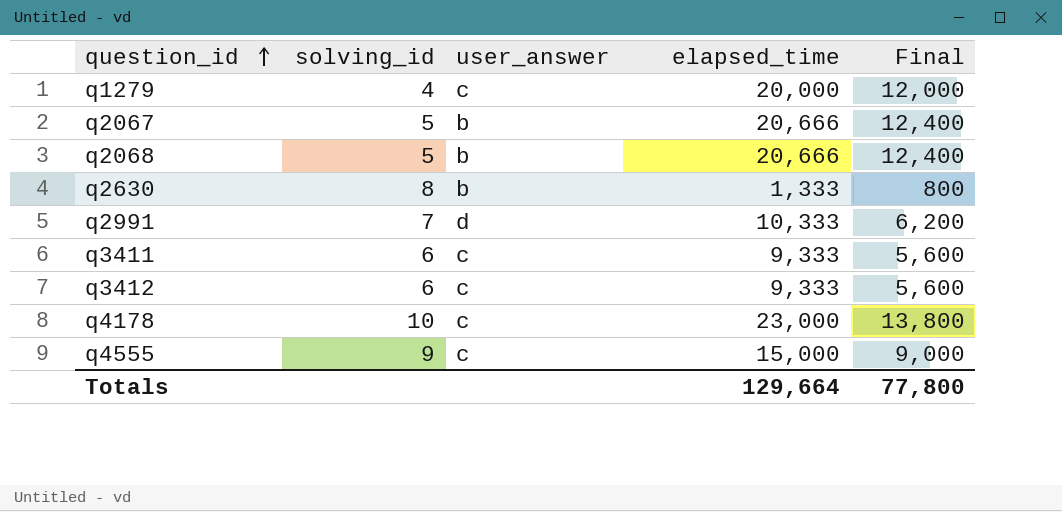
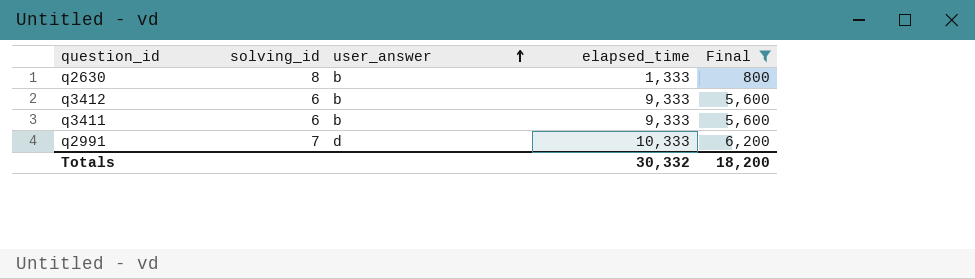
filter: none -> Final <= 6,200
row order: question_id ascending -> user_answer ascending
q3412 | user_answer: c -> b
q3411 | user_answer: c -> b
Totals | elapsed_time: 129,664 -> 30,332
Totals | Final: 77,800 -> 18,200

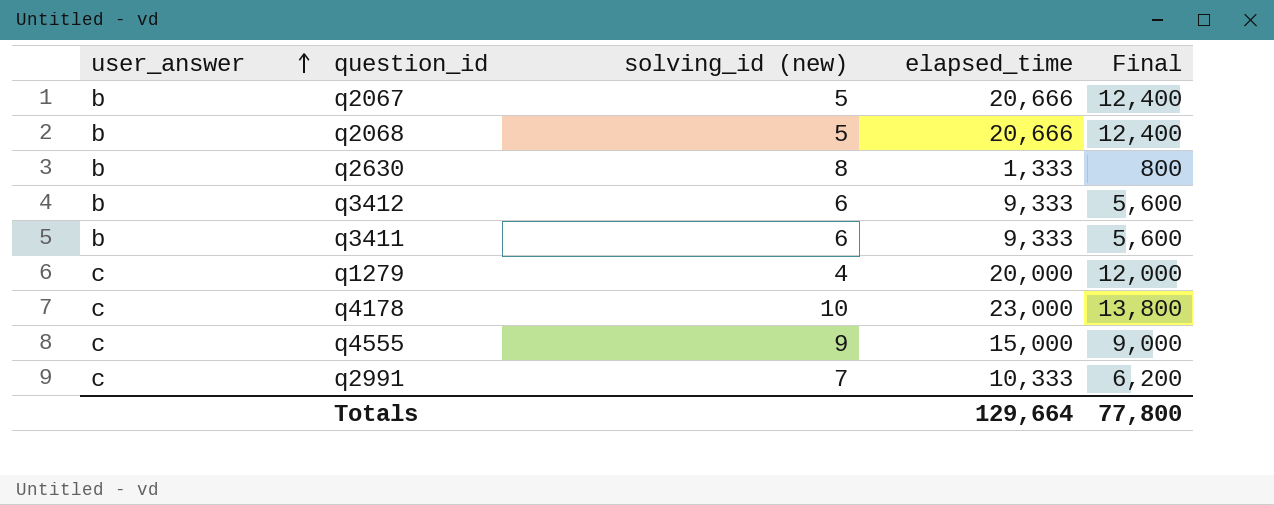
filter: Final <= 6,200 -> none
column user_answer | position: 3 -> 1
column name: solving_id -> solving_id (new)
q2991 | user_answer: d -> c
Totals | elapsed_time: 30,332 -> 129,664
Totals | Final: 18,200 -> 77,800

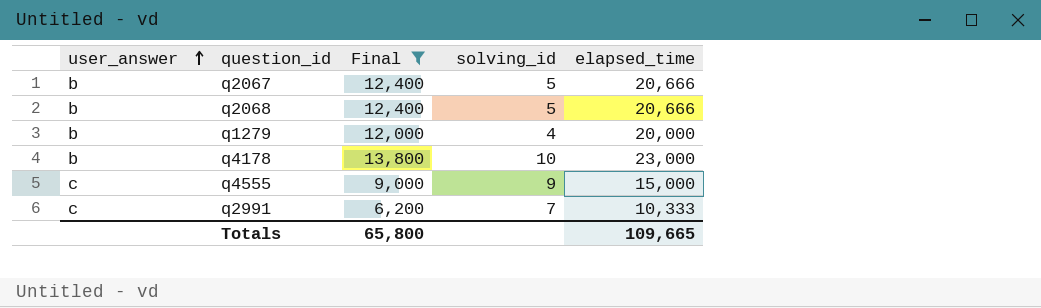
filter: none -> Final >= 6,200
column Final | position: 5 -> 3
column name: solving_id (new) -> solving_id
q1279 | user_answer: c -> b
q4178 | user_answer: c -> b
Totals | Final: 77,800 -> 65,800
Totals | elapsed_time: 129,664 -> 109,665

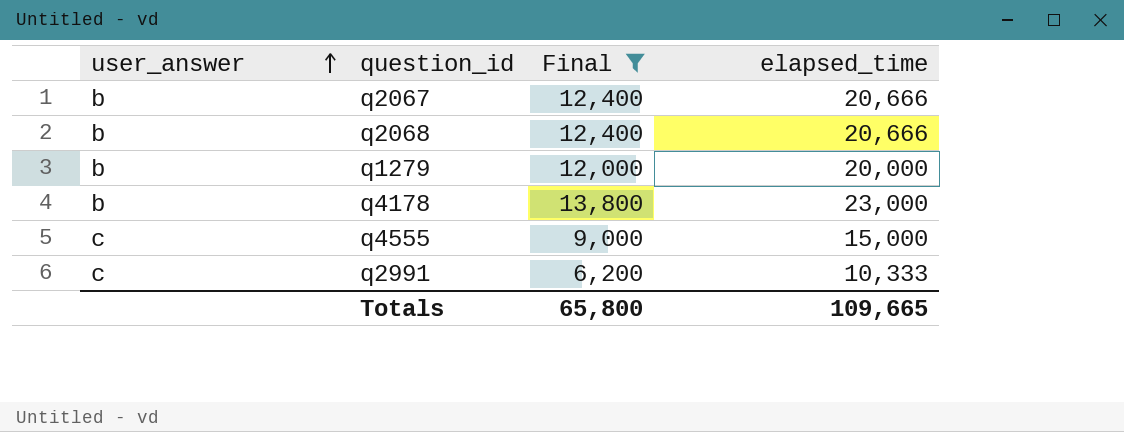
column solving_id | position: 4 -> none

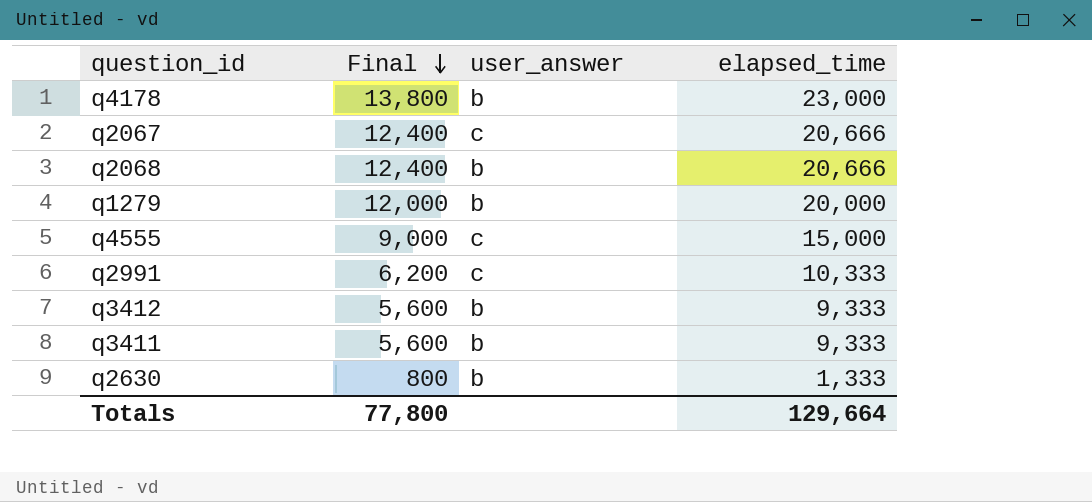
filter: Final >= 6,200 -> none
row order: user_answer ascending -> Final descending
column user_answer | position: 1 -> 3
q2067 | user_answer: b -> c
Totals | Final: 65,800 -> 77,800
Totals | elapsed_time: 109,665 -> 129,664

